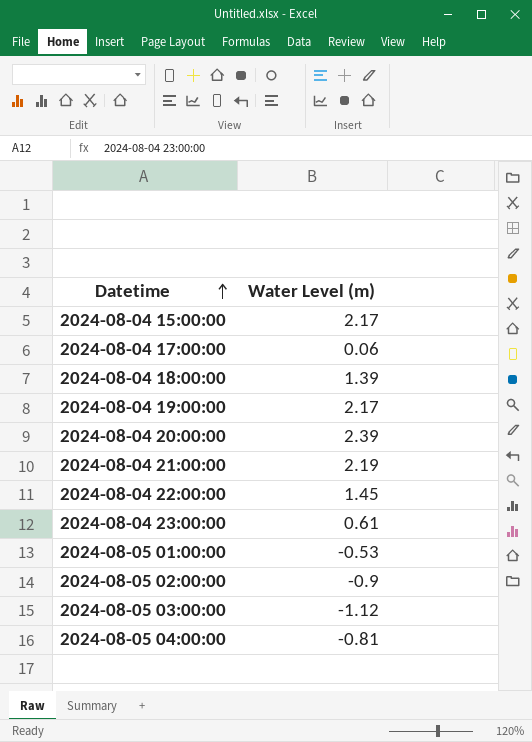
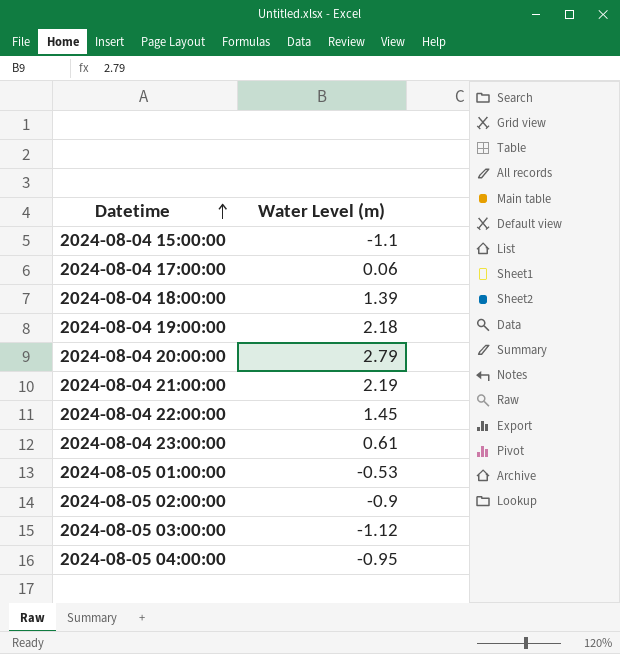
2024-08-04 15:00:00 | Water Level (m): 2.17 -> -1.1
2024-08-04 19:00:00 | Water Level (m): 2.17 -> 2.18
2024-08-04 20:00:00 | Water Level (m): 2.39 -> 2.79
2024-08-05 04:00:00 | Water Level (m): -0.81 -> -0.95

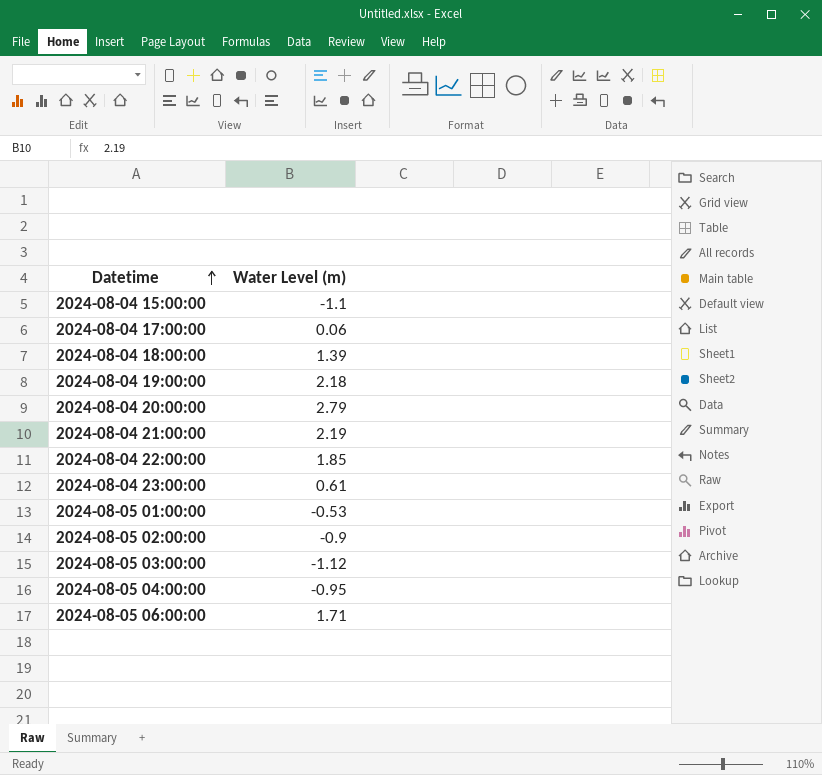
2024-08-04 22:00:00 | Water Level (m): 1.45 -> 1.85
row 2024-08-05 06:00:00: none -> 1.71

